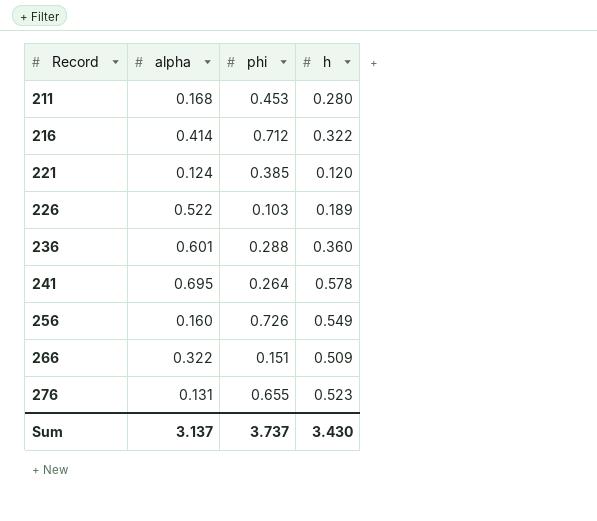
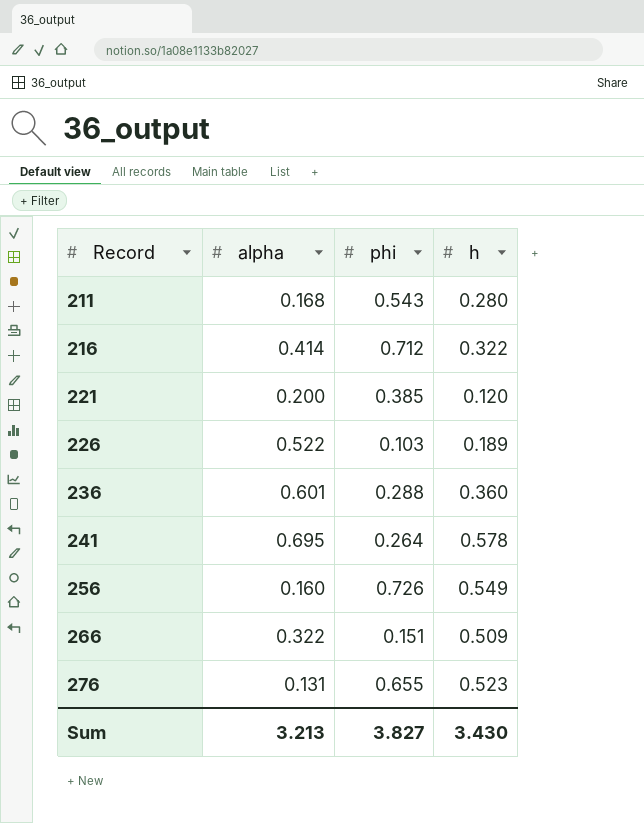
211 | phi: 0.453 -> 0.543
221 | alpha: 0.124 -> 0.200
Sum | alpha: 3.137 -> 3.213
Sum | phi: 3.737 -> 3.827

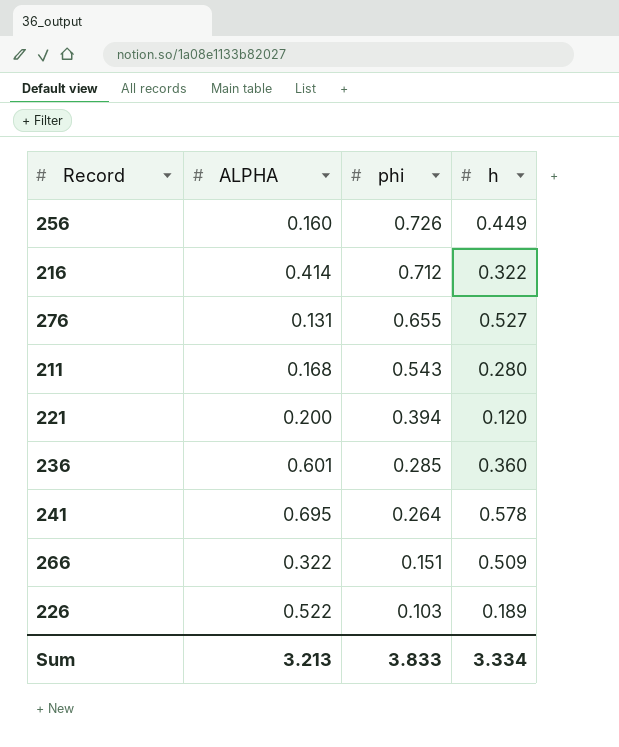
row order: Record ascending -> phi descending
column name: alpha -> ALPHA
256 | h: 0.549 -> 0.449
276 | h: 0.523 -> 0.527
221 | phi: 0.385 -> 0.394
236 | phi: 0.288 -> 0.285
Sum | phi: 3.827 -> 3.833
Sum | h: 3.430 -> 3.334

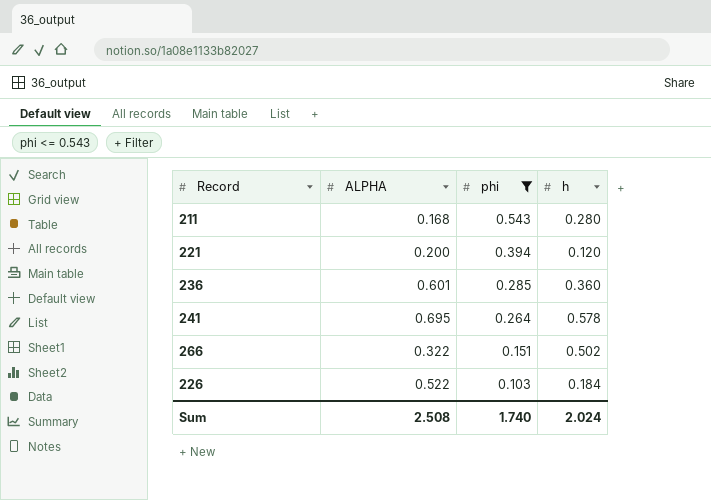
filter: none -> phi <= 0.543
266 | h: 0.509 -> 0.502
226 | h: 0.189 -> 0.184
Sum | ALPHA: 3.213 -> 2.508
Sum | phi: 3.833 -> 1.740
Sum | h: 3.334 -> 2.024

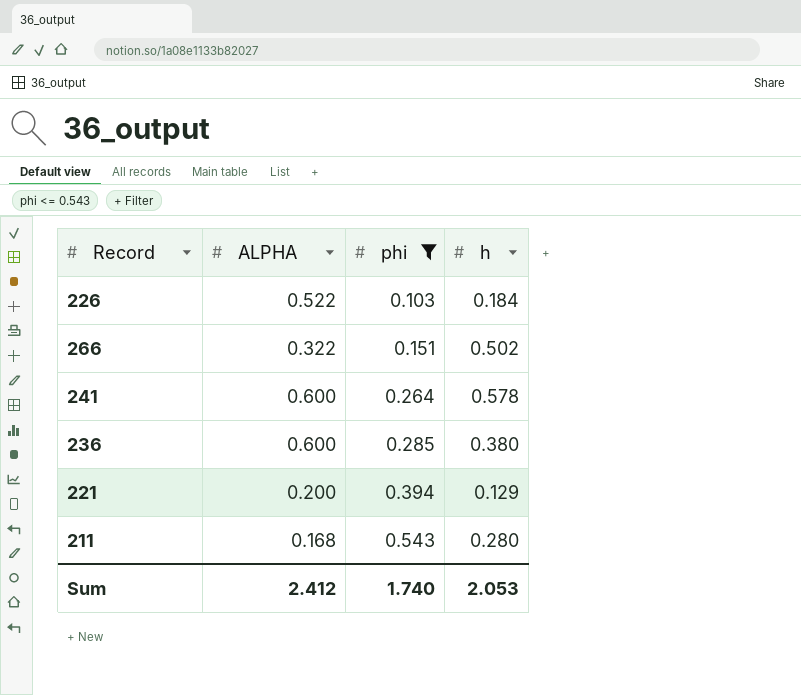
row order: phi descending -> phi ascending
241 | ALPHA: 0.695 -> 0.600
236 | ALPHA: 0.601 -> 0.600
236 | h: 0.360 -> 0.380
221 | h: 0.120 -> 0.129
Sum | ALPHA: 2.508 -> 2.412
Sum | h: 2.024 -> 2.053

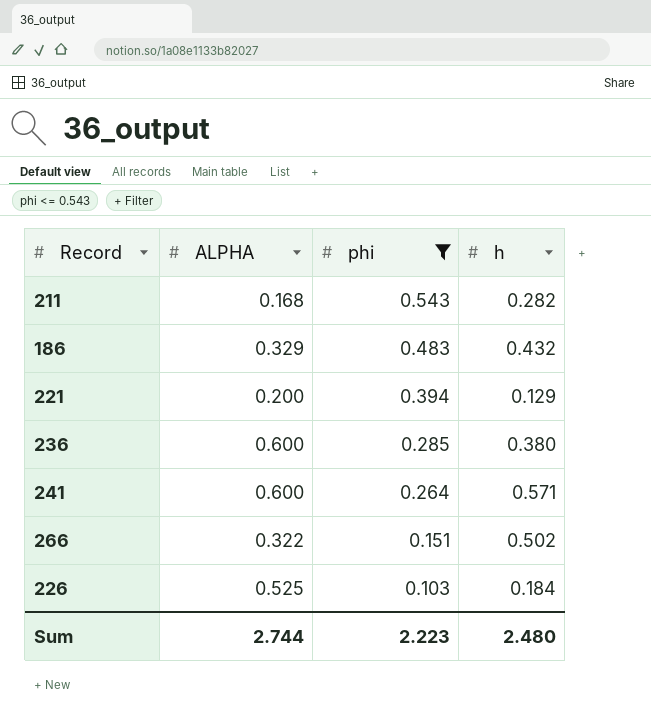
row order: phi ascending -> phi descending
211 | h: 0.280 -> 0.282
row 186: none -> 0.329 | 0.483 | 0.432
241 | h: 0.578 -> 0.571
226 | ALPHA: 0.522 -> 0.525
Sum | ALPHA: 2.412 -> 2.744
Sum | phi: 1.740 -> 2.223
Sum | h: 2.053 -> 2.480

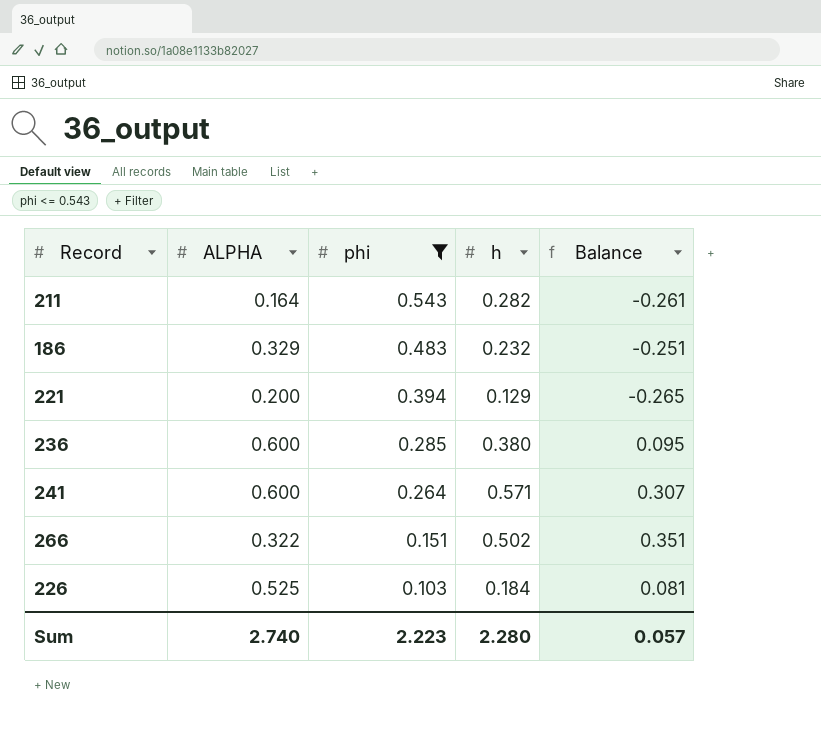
column Balance | formula: none -> [h] - [phi]
211 | ALPHA: 0.168 -> 0.164
186 | h: 0.432 -> 0.232
Sum | ALPHA: 2.744 -> 2.740
Sum | h: 2.480 -> 2.280

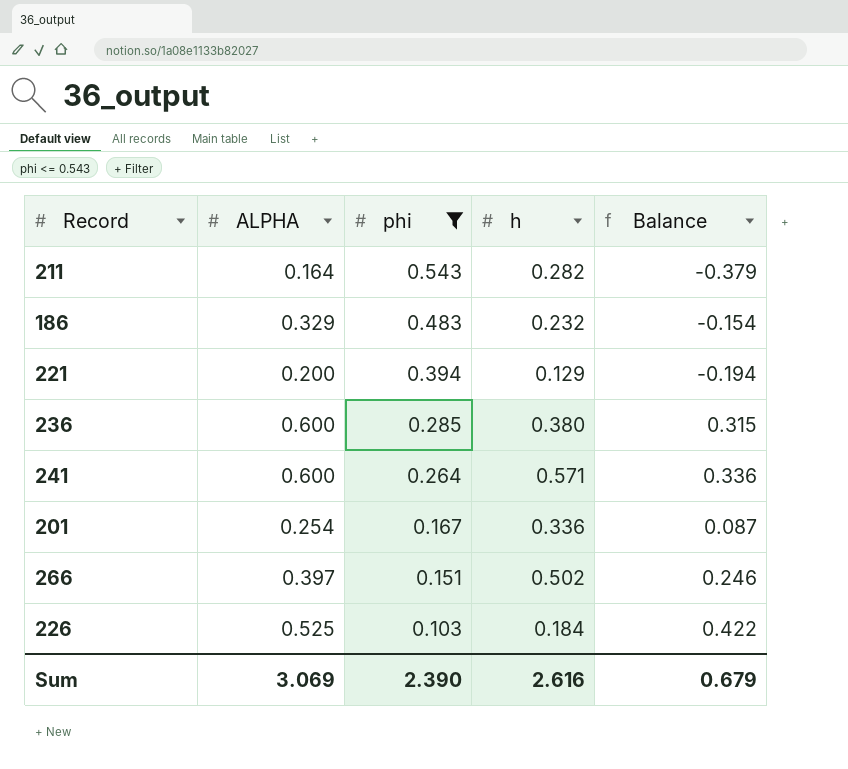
column Balance | formula: [h] - [phi] -> [ALPHA] - [phi]
row 201: none -> 0.254 | 0.167 | 0.336 | 0.087
266 | ALPHA: 0.322 -> 0.397
Sum | ALPHA: 2.740 -> 3.069
Sum | phi: 2.223 -> 2.390
Sum | h: 2.280 -> 2.616
Sum | Balance: 0.057 -> 0.679

